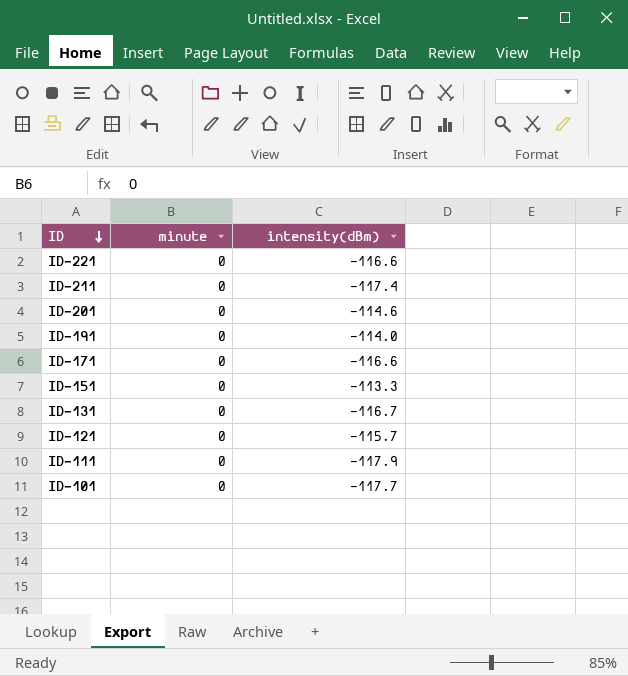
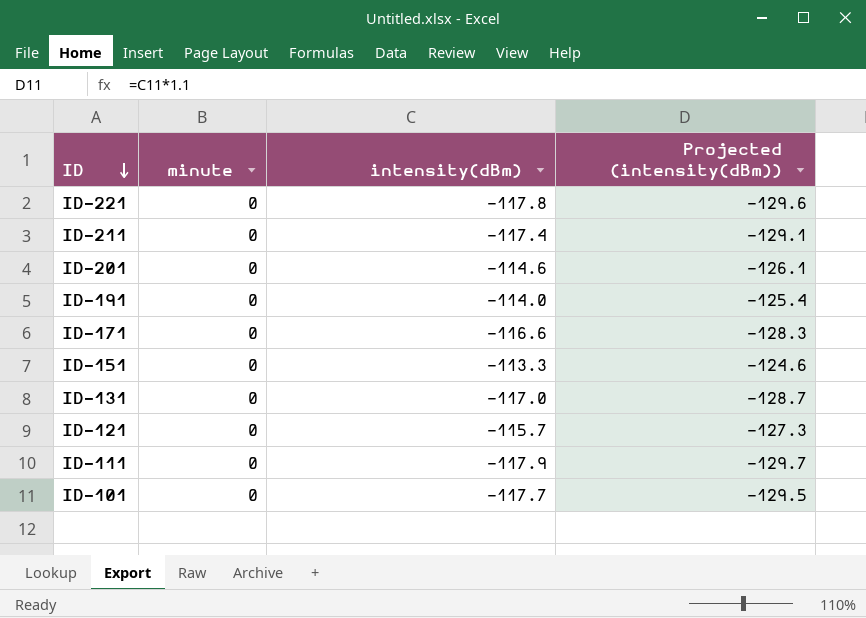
column Projected (intensity(dBm)) | formula: none -> [intensity(dBm)] * 1.1
ID-221 | intensity(dBm): -116.6 -> -117.8
ID-131 | intensity(dBm): -116.7 -> -117.0

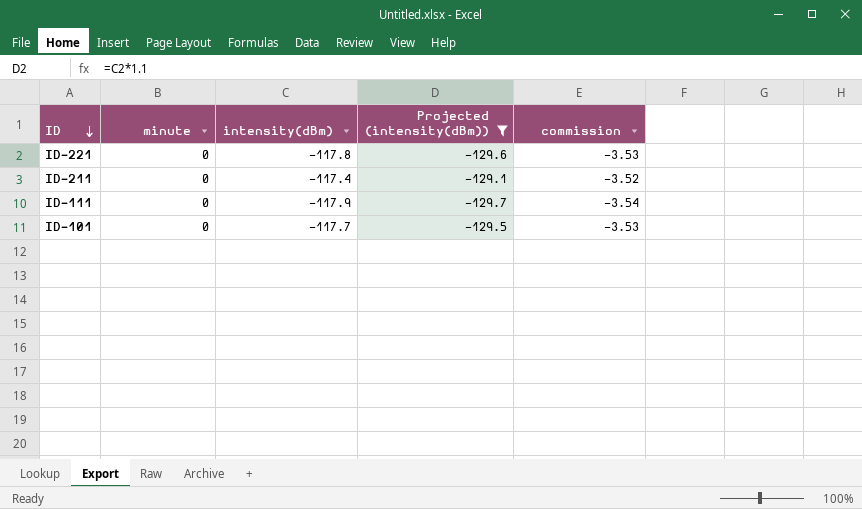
filter: none -> Projected (intensity(dBm)) <= -129.1
column commission | formula: none -> [intensity(dBm)] * 0.03

